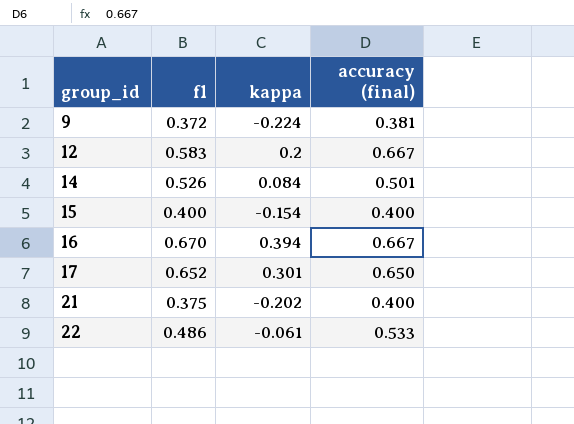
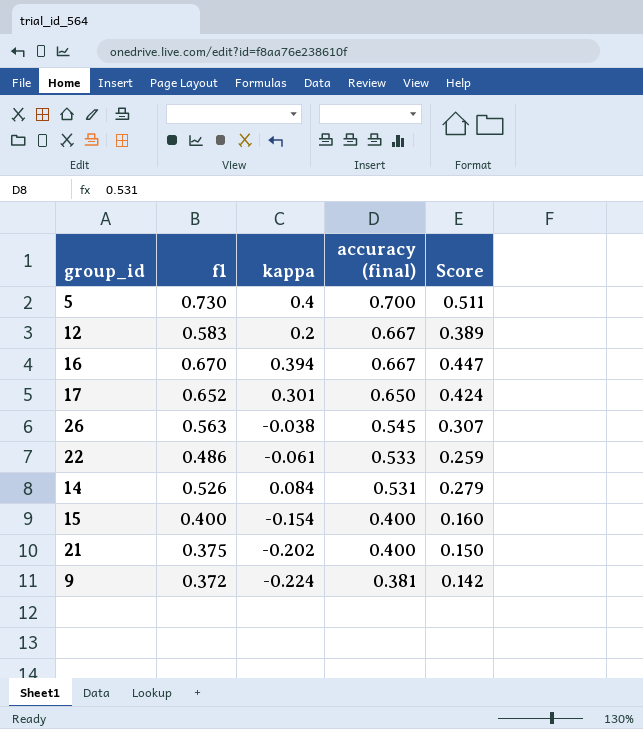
row order: group_id ascending -> accuracy (final) descending
column Score | formula: none -> [f1] * [accuracy (final)]
row 5: none -> 0.730 | 0.4 | 0.700 | 0.511
row 26: none -> 0.563 | -0.038 | 0.545 | 0.307
14 | accuracy (final): 0.501 -> 0.531

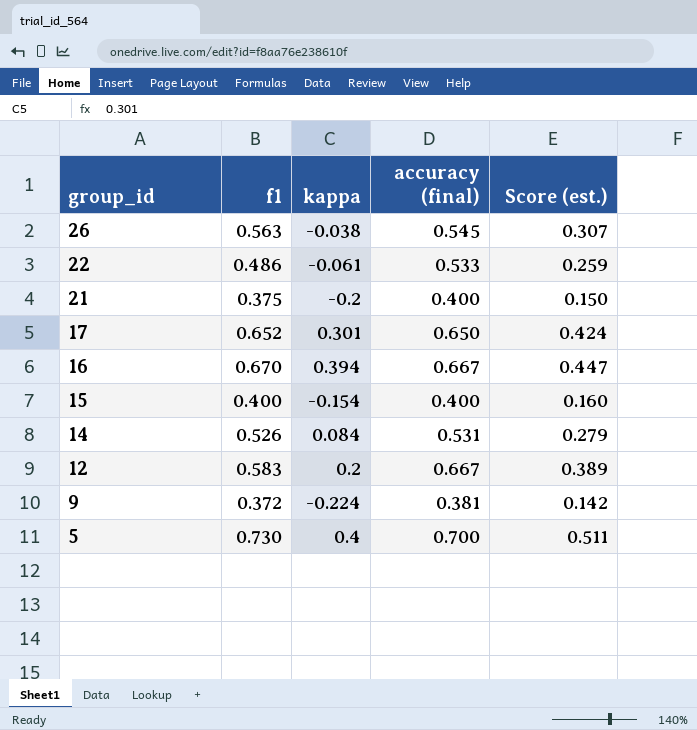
row order: accuracy (final) descending -> group_id descending
column name: Score -> Score (est.)
21 | kappa: -0.202 -> -0.2

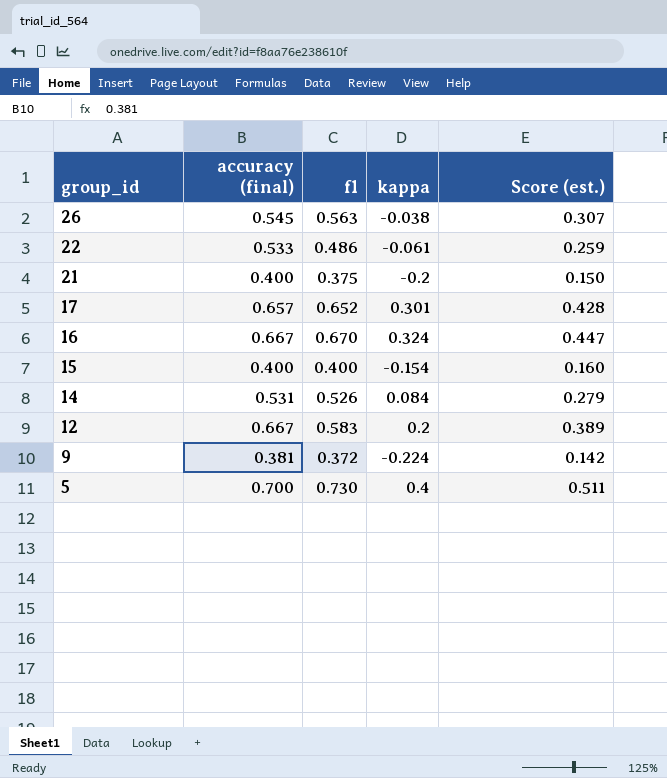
column accuracy (final) | position: 4 -> 2
17 | accuracy (final): 0.650 -> 0.657
17 | Score (est.): 0.424 -> 0.428
16 | kappa: 0.394 -> 0.324

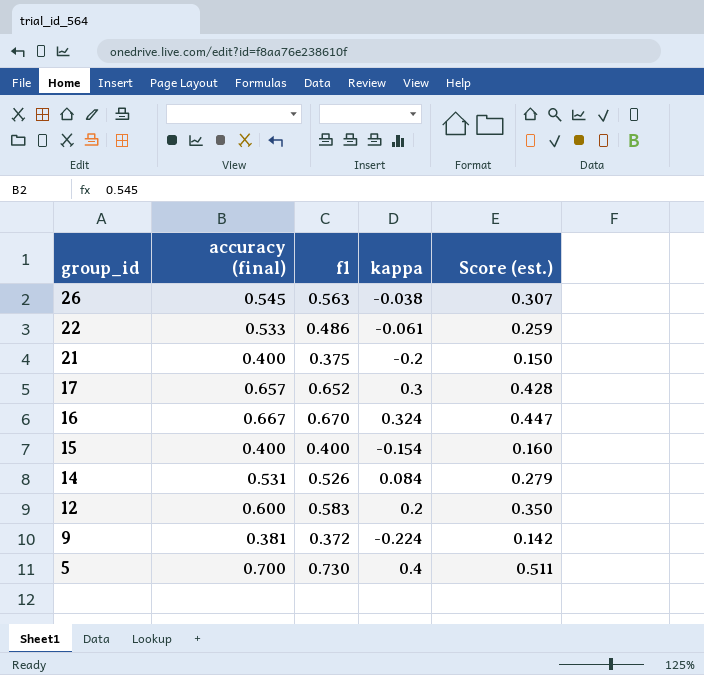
17 | kappa: 0.301 -> 0.3
12 | accuracy (final): 0.667 -> 0.600
12 | Score (est.): 0.389 -> 0.350

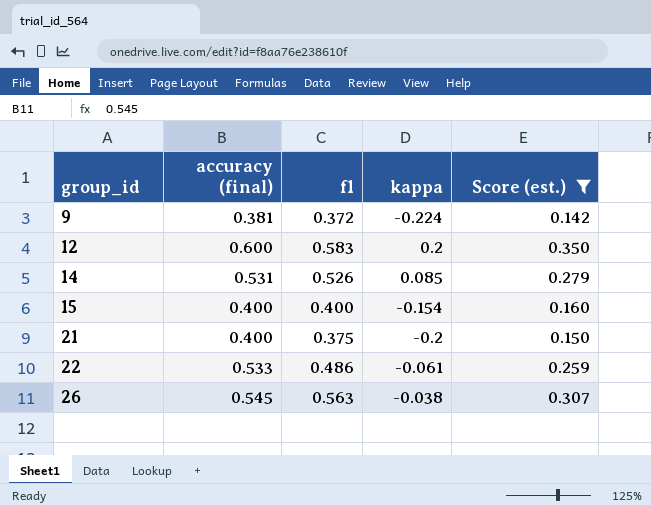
filter: none -> Score (est.) <= 0.350
row order: group_id descending -> group_id ascending
14 | kappa: 0.084 -> 0.085

